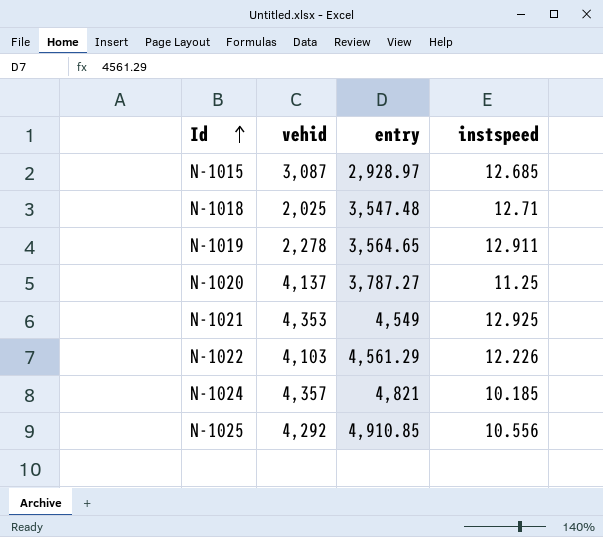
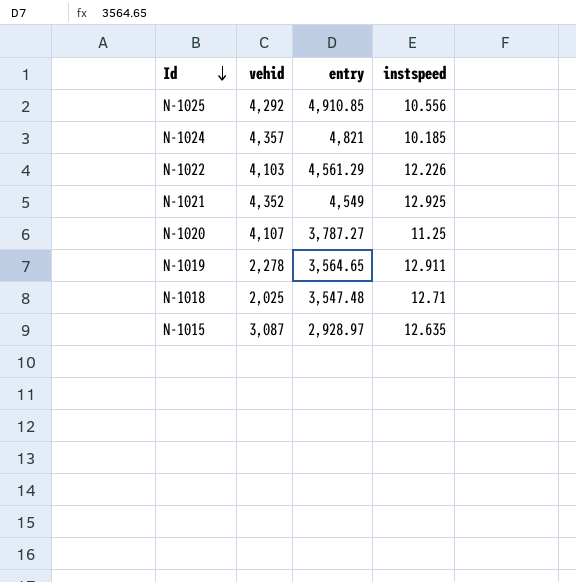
row order: Id ascending -> Id descending
N-1021 | vehid: 4,353 -> 4,352
N-1020 | vehid: 4,137 -> 4,107
N-1015 | instspeed: 12.685 -> 12.635

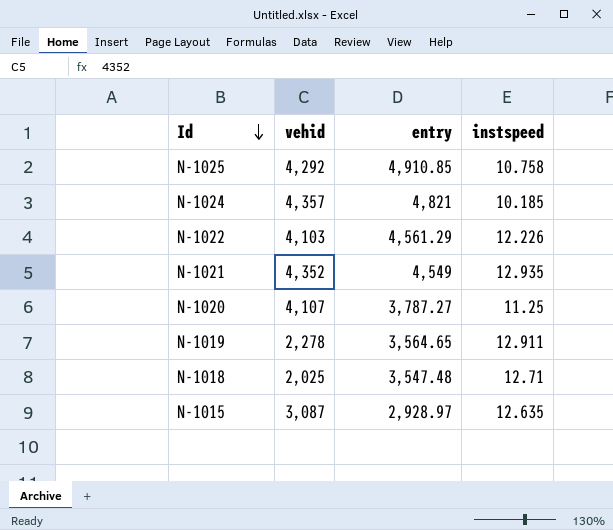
N-1025 | instspeed: 10.556 -> 10.758
N-1021 | instspeed: 12.925 -> 12.935

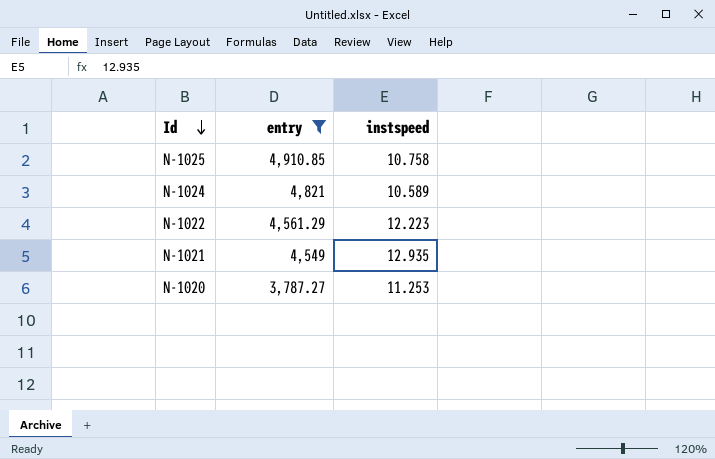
filter: none -> entry >= 3,787.27
column vehid | position: 2 -> none
N-1024 | instspeed: 10.185 -> 10.589
N-1022 | instspeed: 12.226 -> 12.223
N-1020 | instspeed: 11.25 -> 11.253

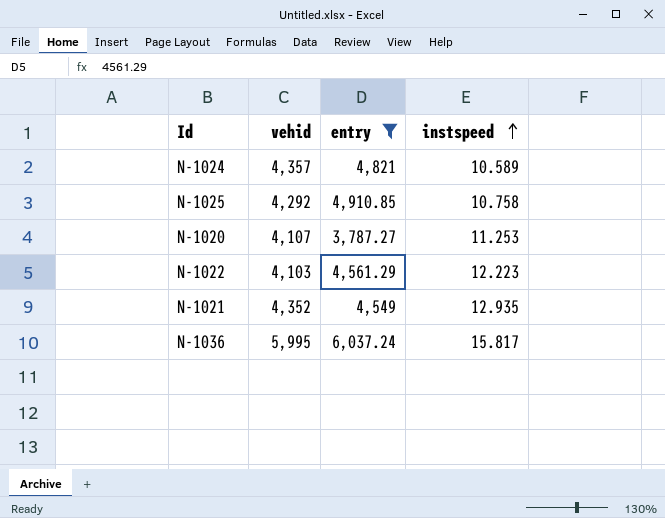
row order: Id descending -> instspeed ascending
column vehid | position: none -> 2
row N-1036: none -> 5,995 | 6,037.24 | 15.817

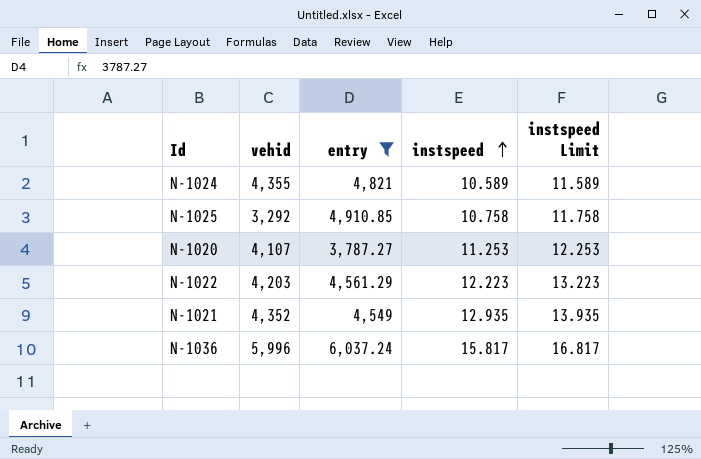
column instspeed Limit | formula: none -> [instspeed] + 1
N-1024 | vehid: 4,357 -> 4,355
N-1025 | vehid: 4,292 -> 3,292
N-1022 | vehid: 4,103 -> 4,203
N-1036 | vehid: 5,995 -> 5,996

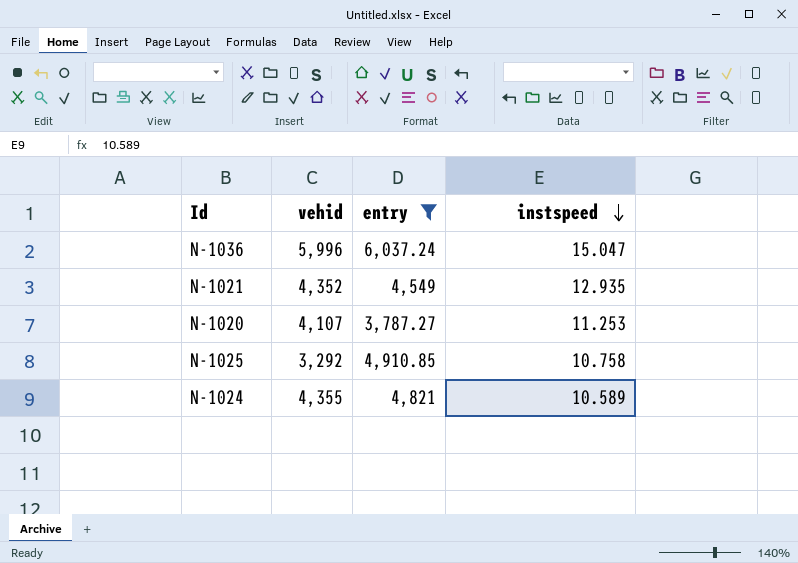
row order: instspeed ascending -> instspeed descending
column instspeed Limit | formula: [instspeed] + 1 -> none
row N-1022: 4,203 | 4,561.29 | 12.223 | 13.223 -> none
N-1036 | instspeed: 15.817 -> 15.047

